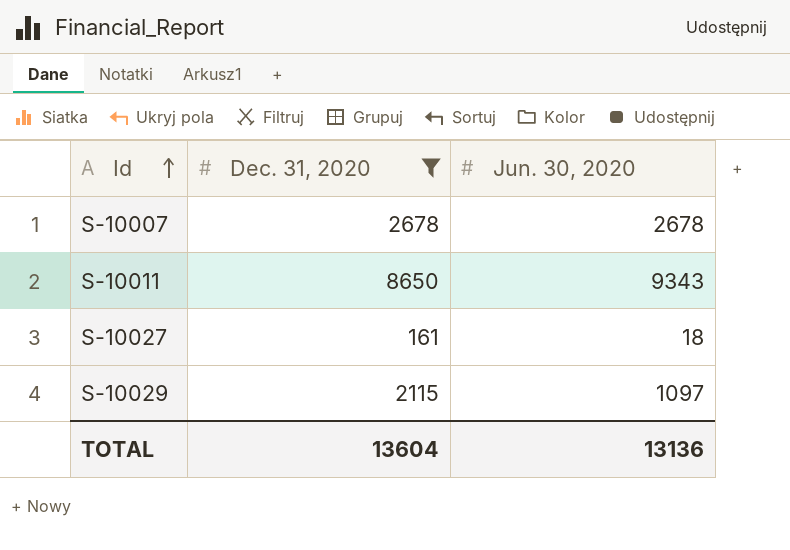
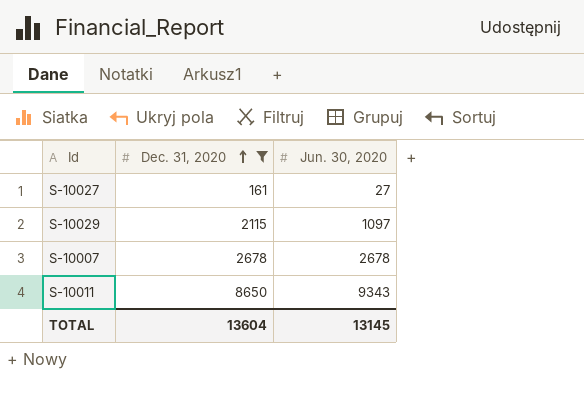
row order: Id ascending -> Dec. 31, 2020 ascending
S-10027 | Jun. 30, 2020: 18 -> 27
TOTAL | Jun. 30, 2020: 13136 -> 13145

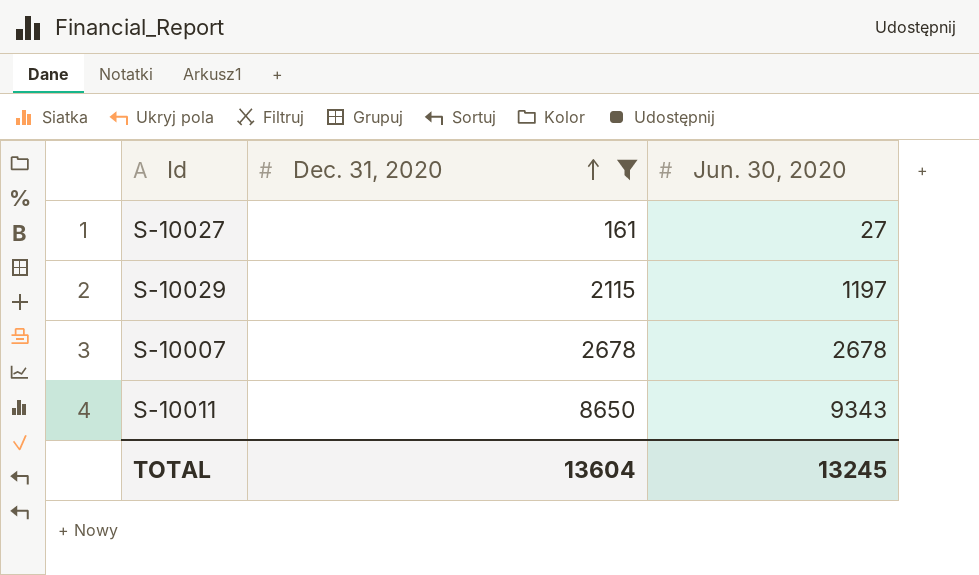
S-10029 | Jun. 30, 2020: 1097 -> 1197
TOTAL | Jun. 30, 2020: 13145 -> 13245

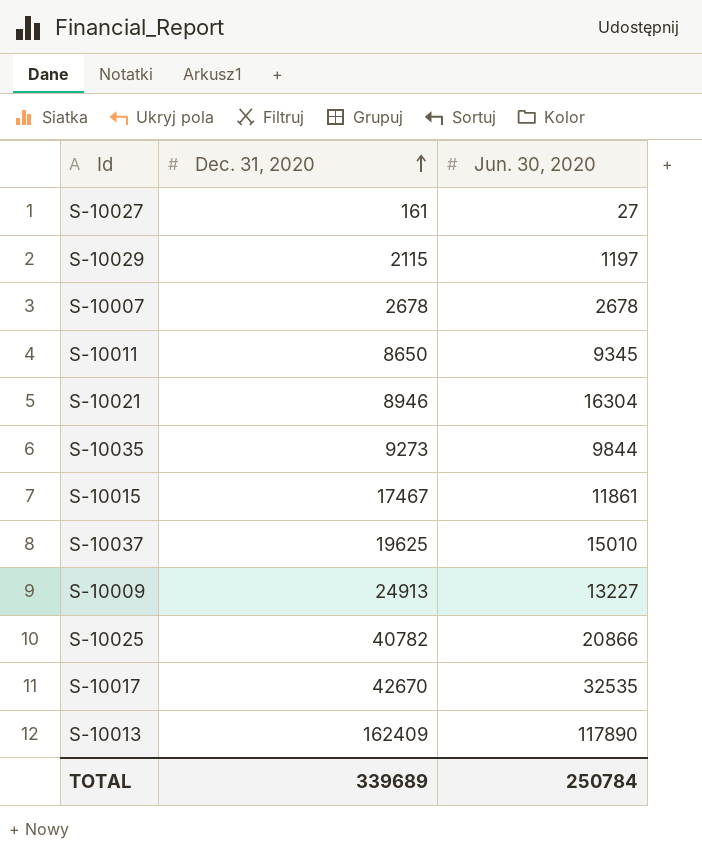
filter: Dec. 31, 2020 <= 8650 -> none
S-10011 | Jun. 30, 2020: 9343 -> 9345
TOTAL | Dec. 31, 2020: 13604 -> 339689
TOTAL | Jun. 30, 2020: 13245 -> 250784

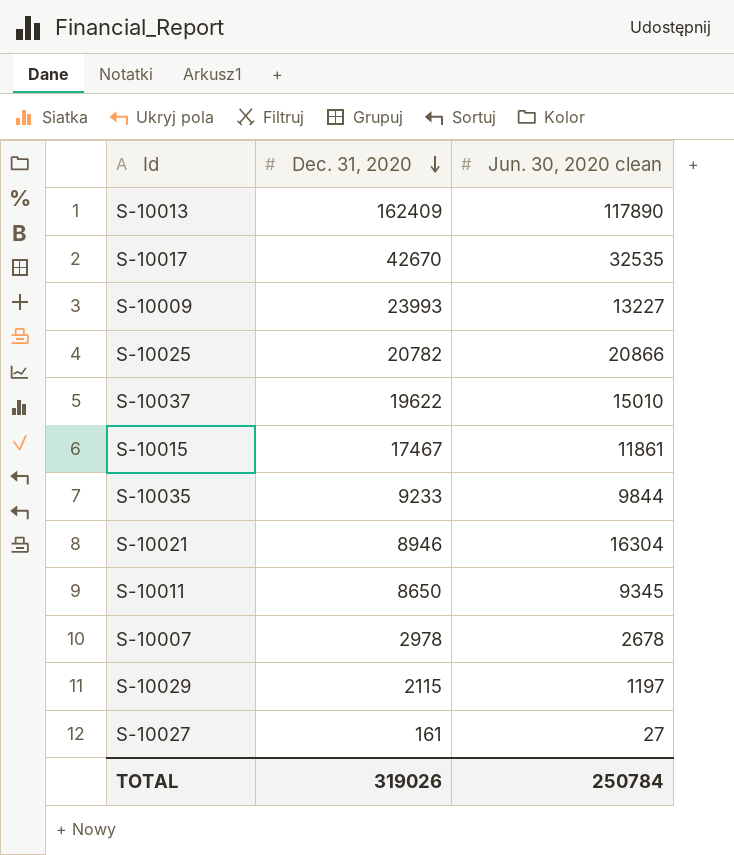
row order: Dec. 31, 2020 ascending -> Dec. 31, 2020 descending
column name: Jun. 30, 2020 -> Jun. 30, 2020 clean
S-10009 | Dec. 31, 2020: 24913 -> 23993
S-10025 | Dec. 31, 2020: 40782 -> 20782
S-10037 | Dec. 31, 2020: 19625 -> 19622
S-10035 | Dec. 31, 2020: 9273 -> 9233
S-10007 | Dec. 31, 2020: 2678 -> 2978
TOTAL | Dec. 31, 2020: 339689 -> 319026

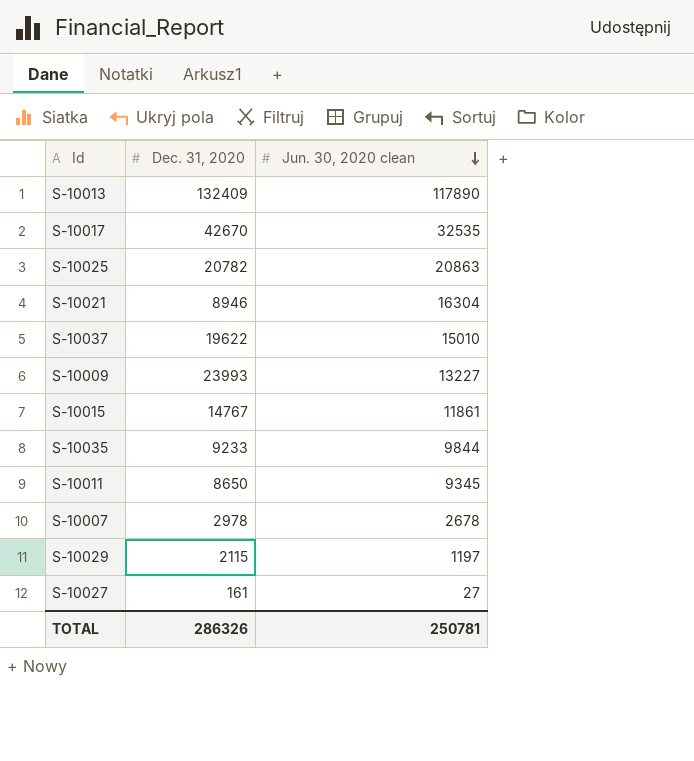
row order: Dec. 31, 2020 descending -> Jun. 30, 2020 clean descending
S-10013 | Dec. 31, 2020: 162409 -> 132409
S-10025 | Jun. 30, 2020 clean: 20866 -> 20863
S-10015 | Dec. 31, 2020: 17467 -> 14767
TOTAL | Dec. 31, 2020: 319026 -> 286326
TOTAL | Jun. 30, 2020 clean: 250784 -> 250781

